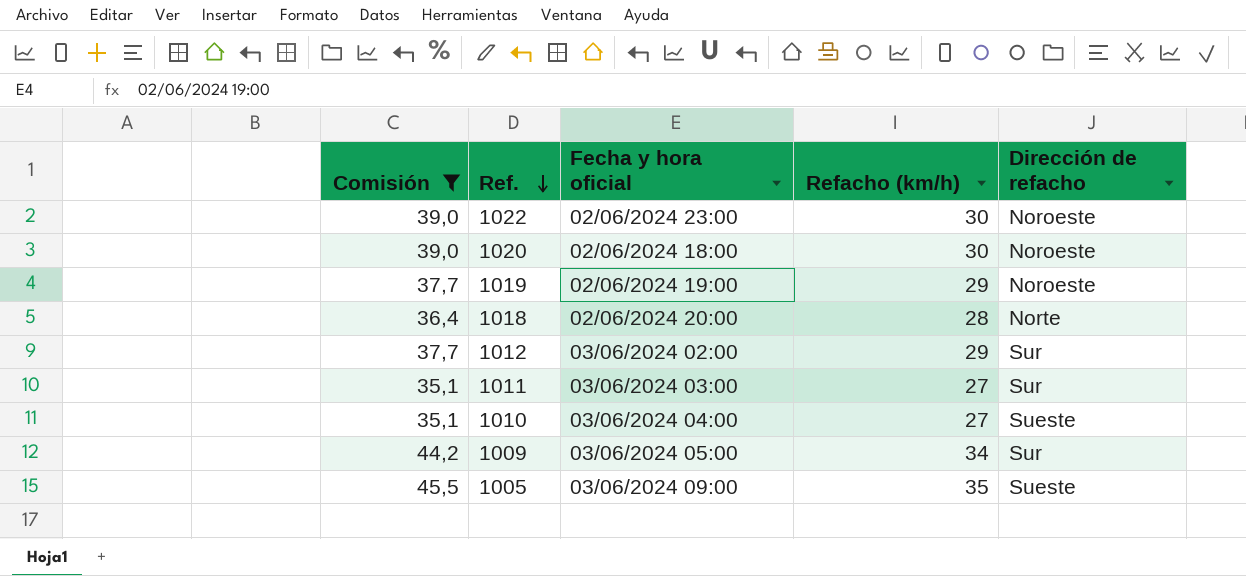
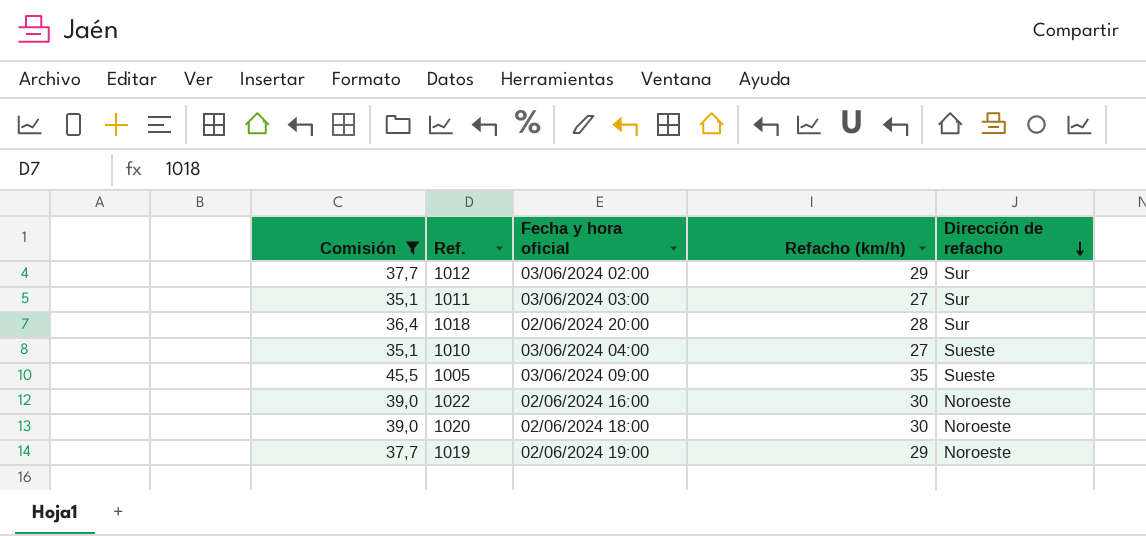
row order: Ref. descending -> Dirección de refacho descending
row 1009: 44,2 | 03/06/2024 05:00 | 34 | Sur -> none
1018 | Dirección de refacho: Norte -> Sur
1022 | Fecha y hora oficial: 02/06/2024 23:00 -> 02/06/2024 16:00

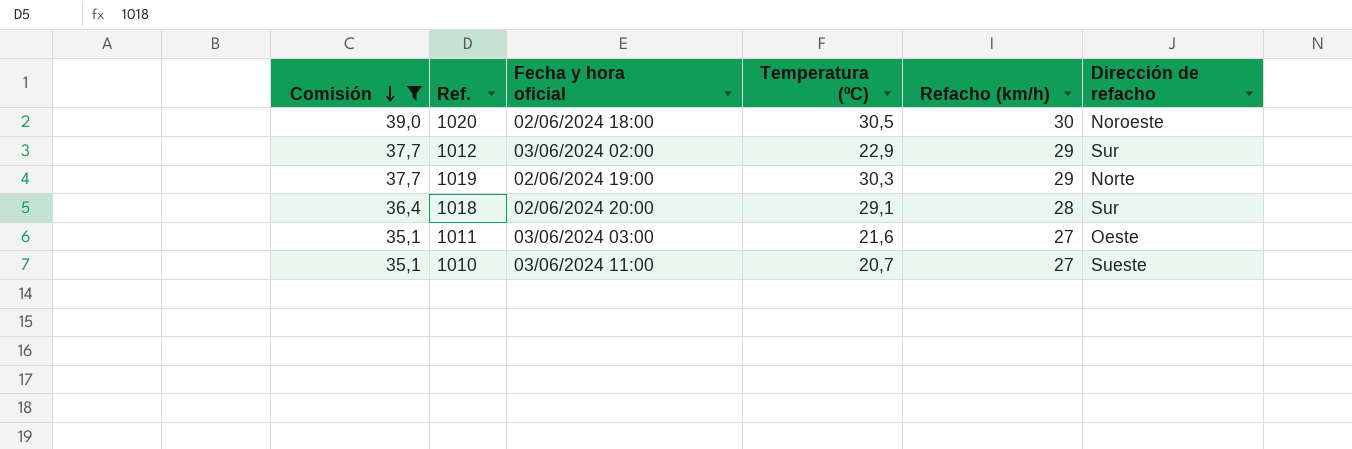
row order: Dirección de refacho descending -> Comisión descending
column Temperatura (ºC) | position: none -> 4
row 1005: 45,5 | 03/06/2024 09:00 | 35 | Sueste -> none
row 1022: 39,0 | 02/06/2024 16:00 | 30 | Noroeste -> none
1019 | Dirección de refacho: Noroeste -> Norte
1011 | Dirección de refacho: Sur -> Oeste
1010 | Fecha y hora oficial: 03/06/2024 04:00 -> 03/06/2024 11:00

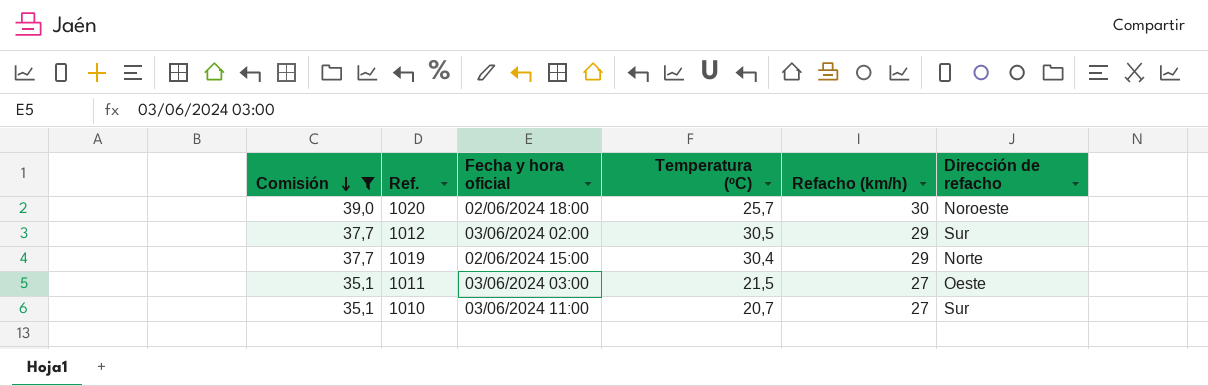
row 1018: 36,4 | 02/06/2024 20:00 | 29,1 | 28 | Sur -> none
1020 | Temperatura (ºC): 30,5 -> 25,7
1012 | Temperatura (ºC): 22,9 -> 30,5
1019 | Fecha y hora oficial: 02/06/2024 19:00 -> 02/06/2024 15:00
1019 | Temperatura (ºC): 30,3 -> 30,4
1011 | Temperatura (ºC): 21,6 -> 21,5
1010 | Dirección de refacho: Sueste -> Sur

